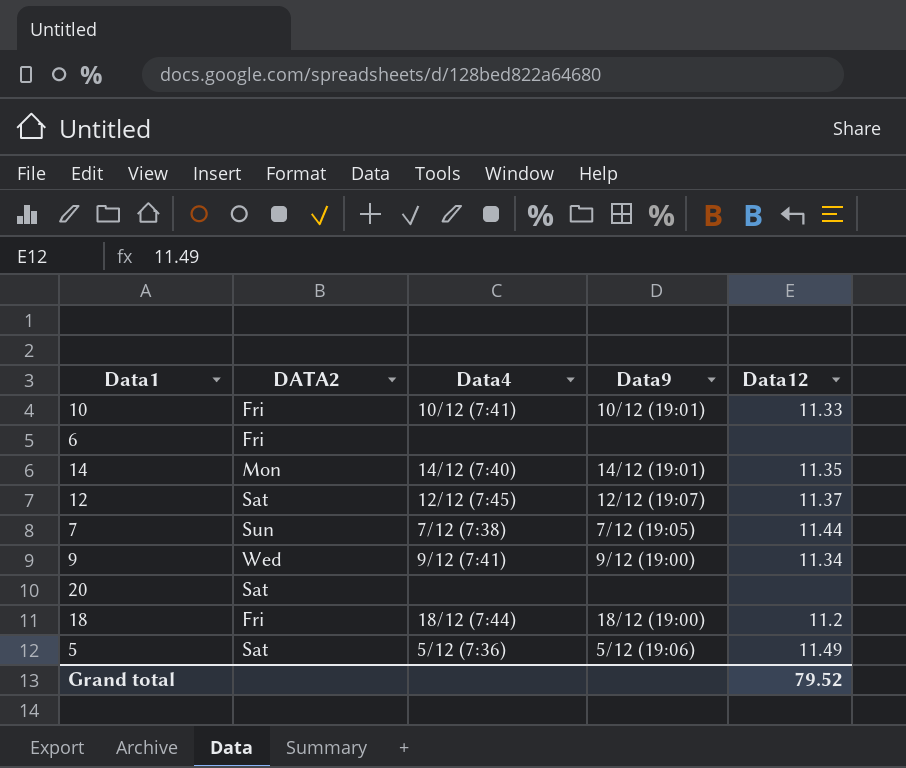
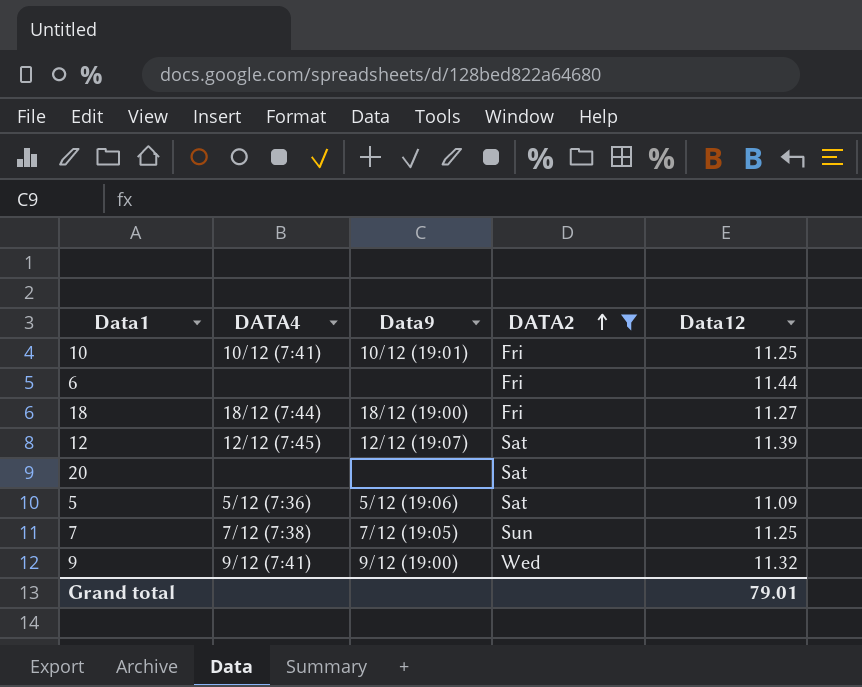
filter: none -> DATA2 != Mon
row order: none -> DATA2 ascending
column name: Data4 -> DATA4
column DATA2 | position: 2 -> 4
10 | Data12: 11.33 -> 11.25
6 | Data12: none -> 11.44
18 | Data12: 11.2 -> 11.27
12 | Data12: 11.37 -> 11.39
5 | Data12: 11.49 -> 11.09
7 | Data12: 11.44 -> 11.25
9 | Data12: 11.34 -> 11.32
Grand total | Data12: 79.52 -> 79.01

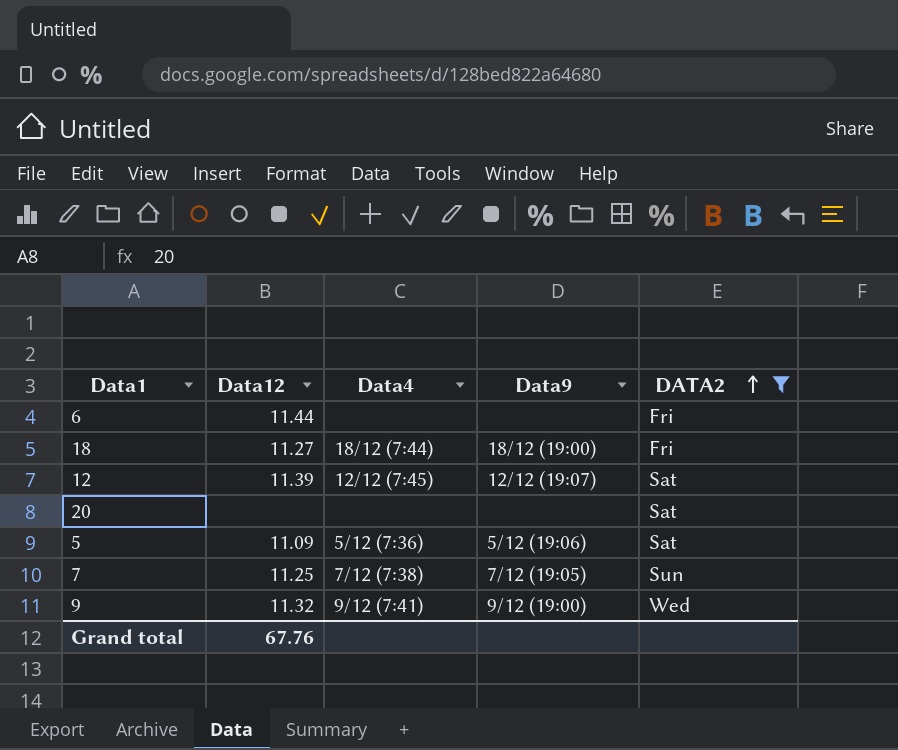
column Data12 | position: 5 -> 2
column name: DATA4 -> Data4
row 10: 10/12 (7:41) | 10/12 (19:01) | Fri | 11.25 -> none
Grand total | Data12: 79.01 -> 67.76

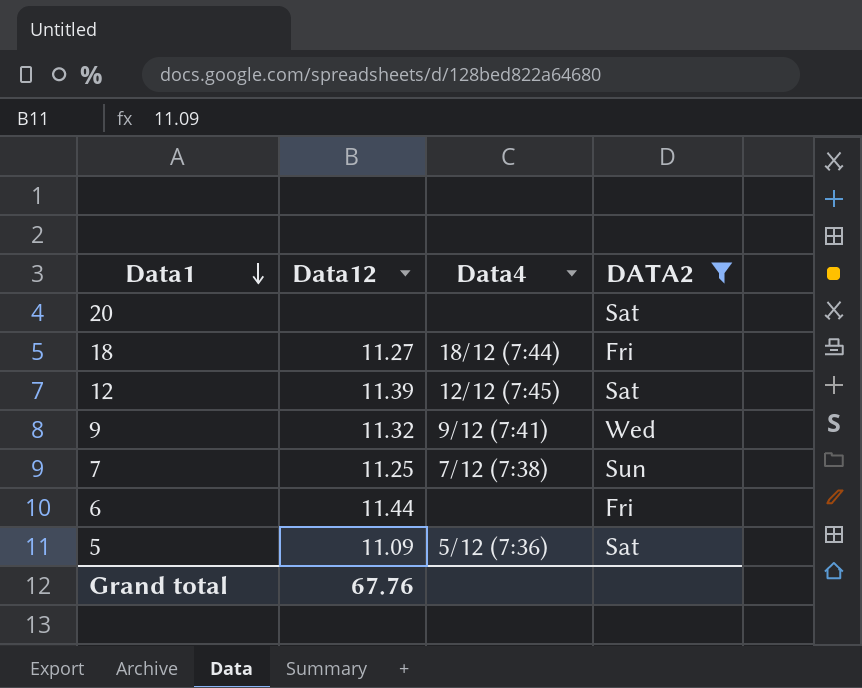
row order: DATA2 ascending -> Data1 descending
column Data9 | position: 4 -> none

